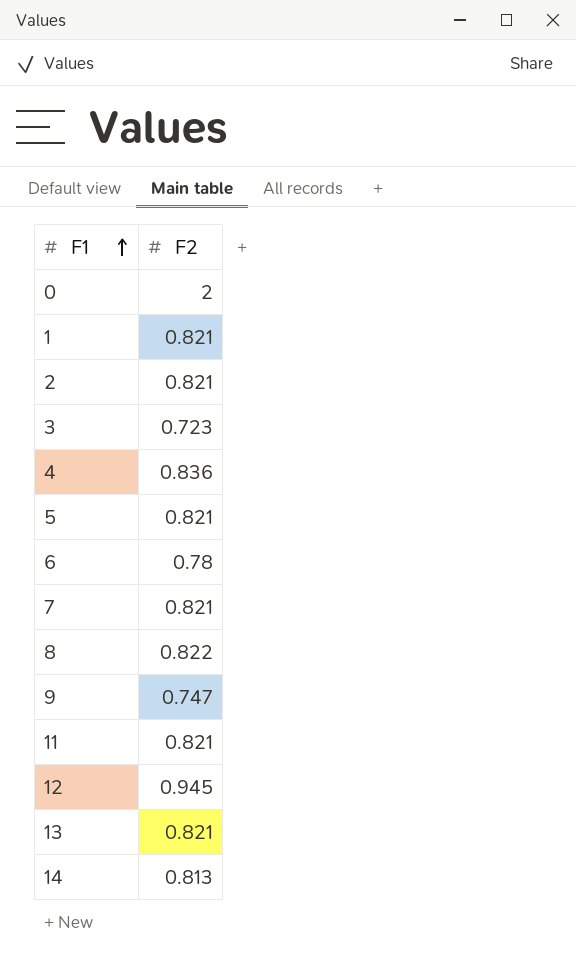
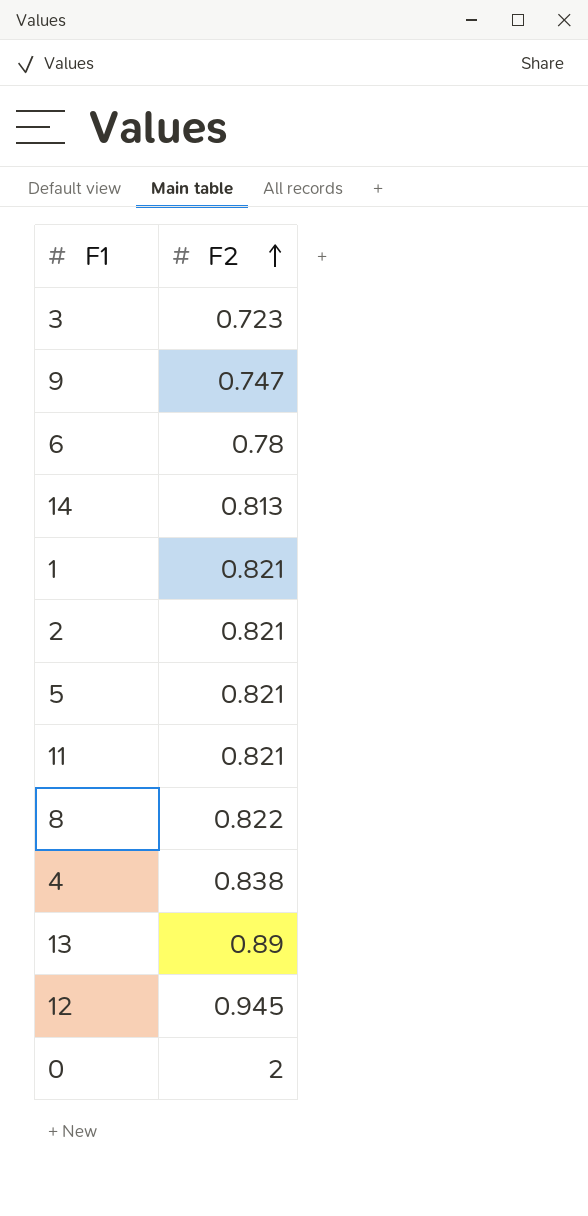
row order: F1 ascending -> F2 ascending
row 7: 0.821 -> none
4 | F2: 0.836 -> 0.838
13 | F2: 0.821 -> 0.89

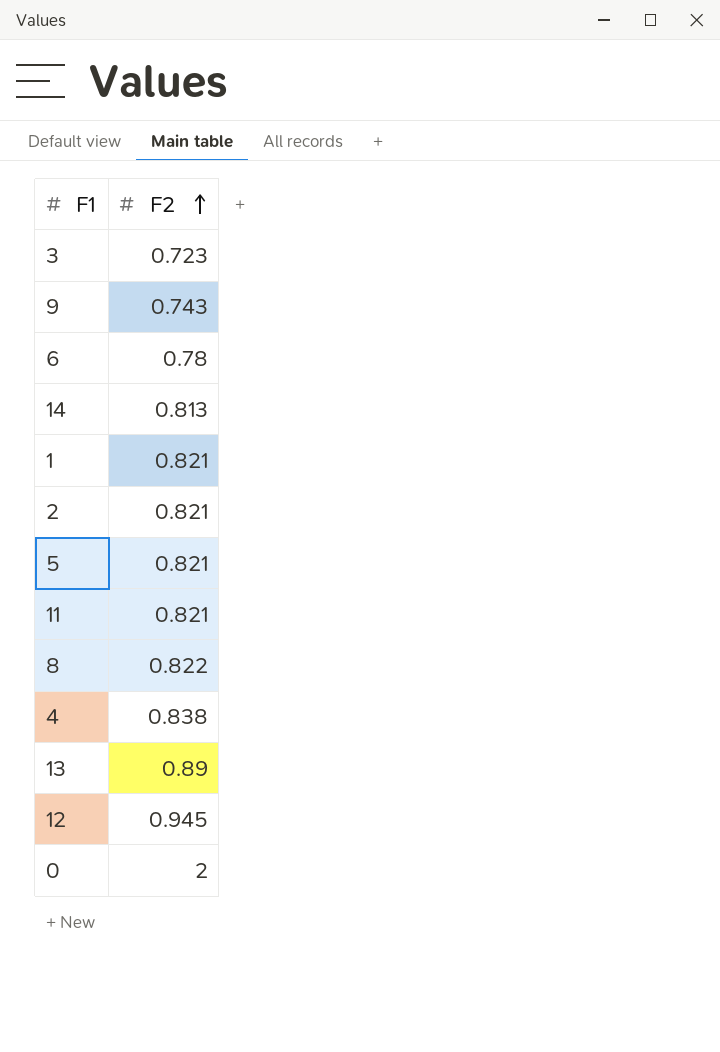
9 | F2: 0.747 -> 0.743

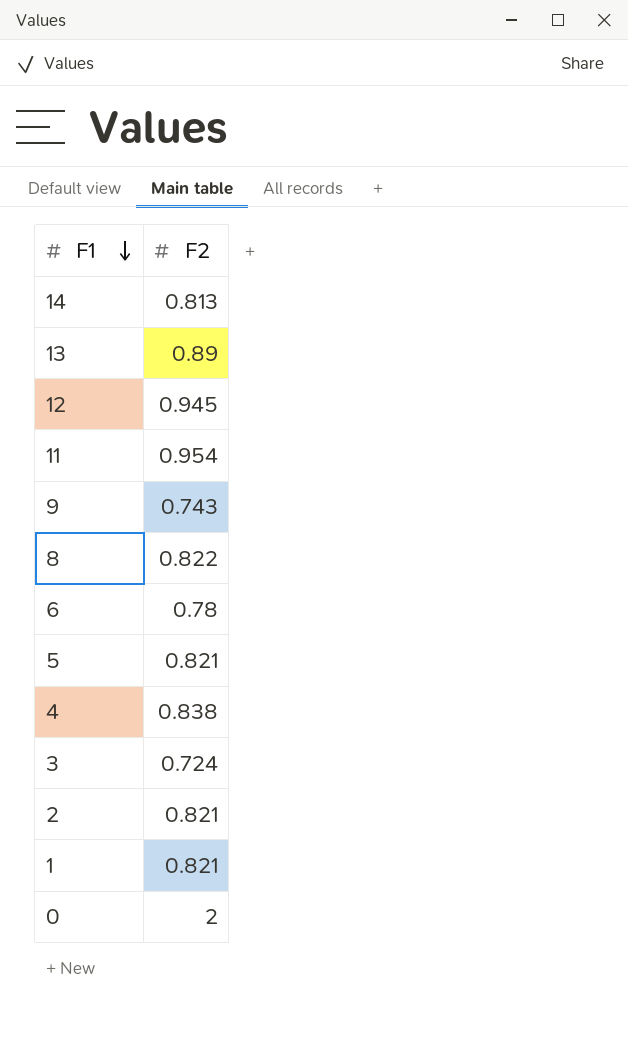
row order: F2 ascending -> F1 descending
11 | F2: 0.821 -> 0.954
3 | F2: 0.723 -> 0.724

